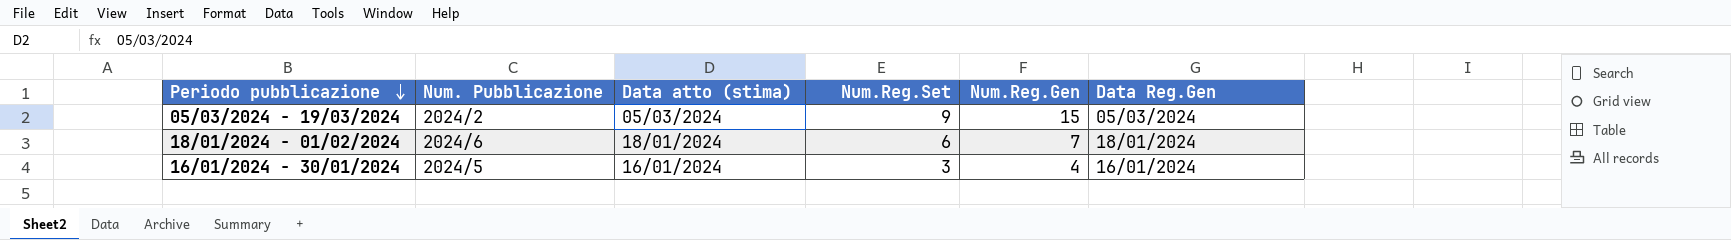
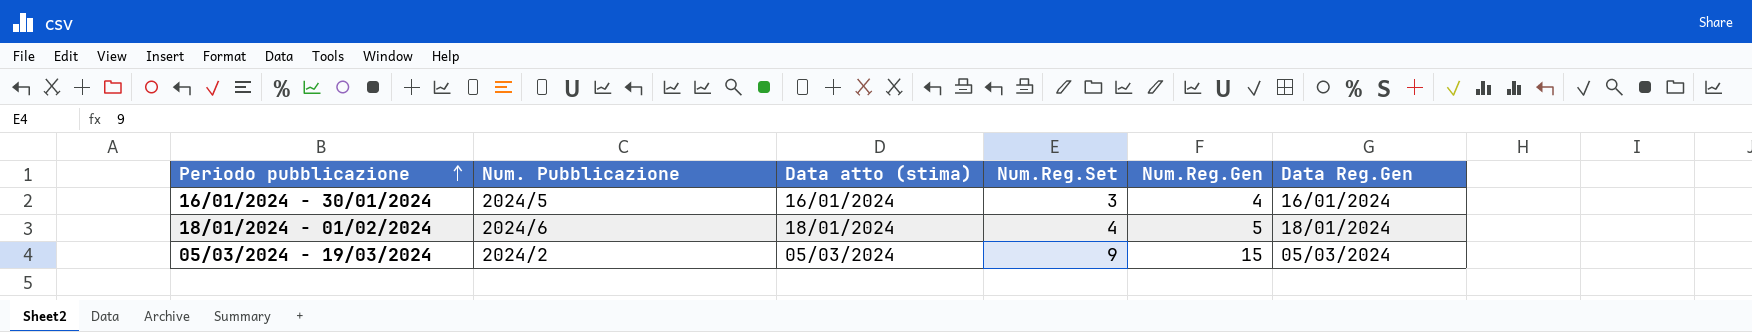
row order: Periodo pubblicazione descending -> Periodo pubblicazione ascending
18/01/2024 - 01/02/2024 | Num.Reg.Set: 6 -> 4
18/01/2024 - 01/02/2024 | Num.Reg.Gen: 7 -> 5

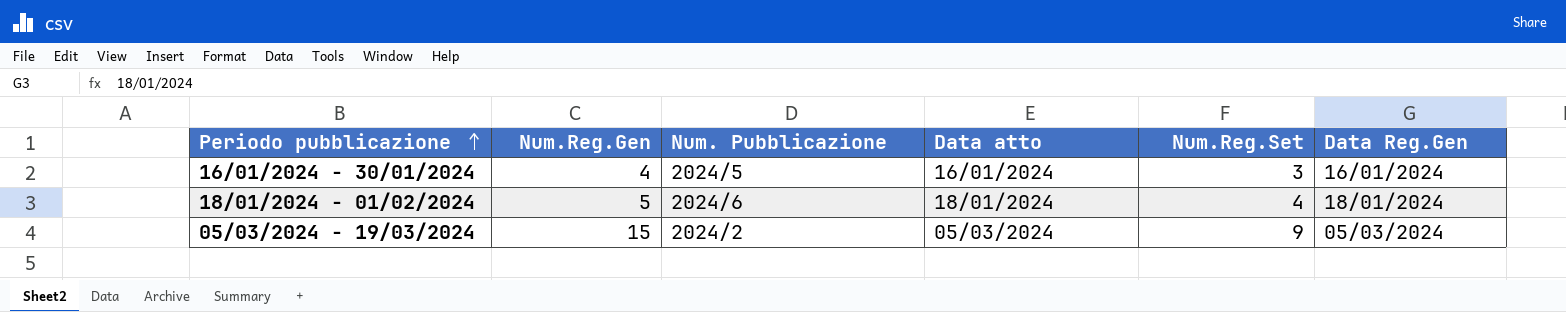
column Num.Reg.Gen | position: 5 -> 2
column name: Data atto (stima) -> Data atto

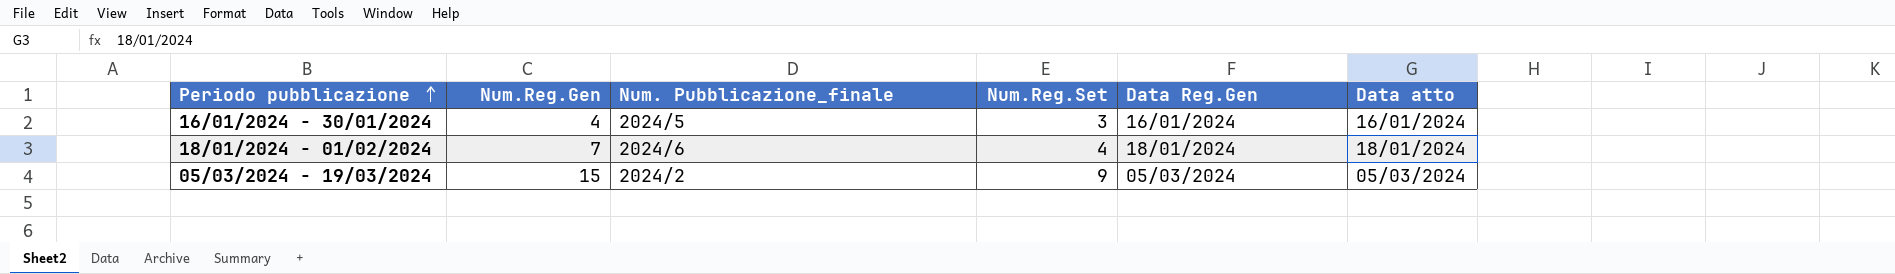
column name: Num. Pubblicazione -> Num. Pubblicazione_finale
column Data atto | position: 4 -> 6
18/01/2024 - 01/02/2024 | Num.Reg.Gen: 5 -> 7

